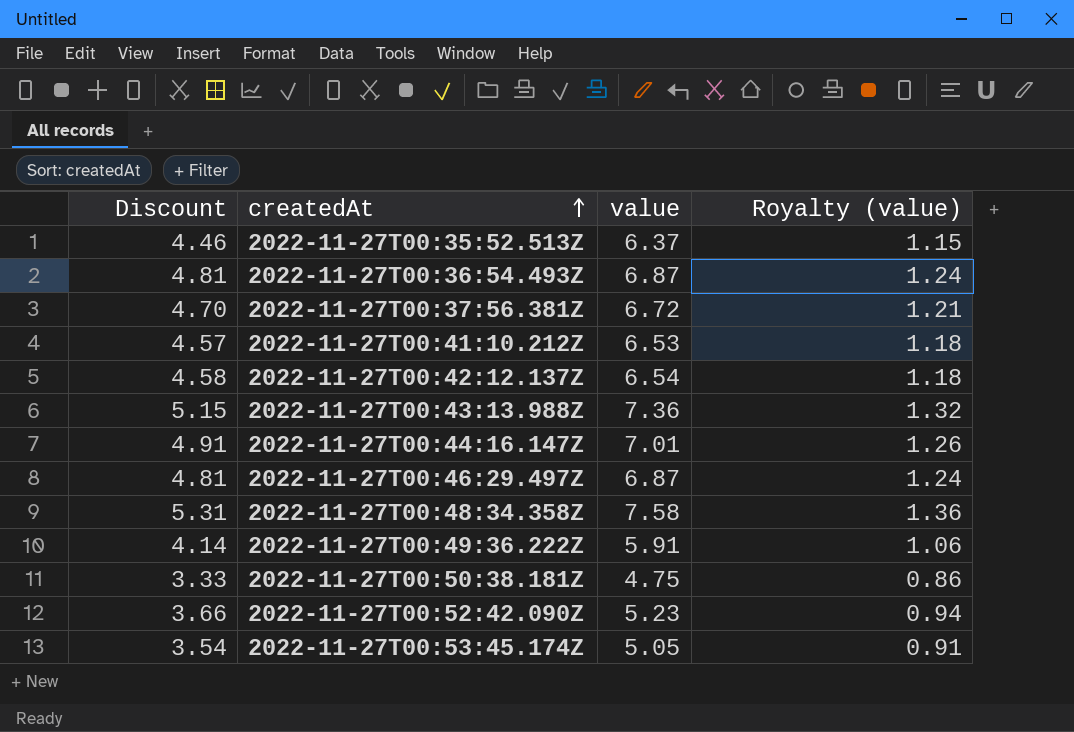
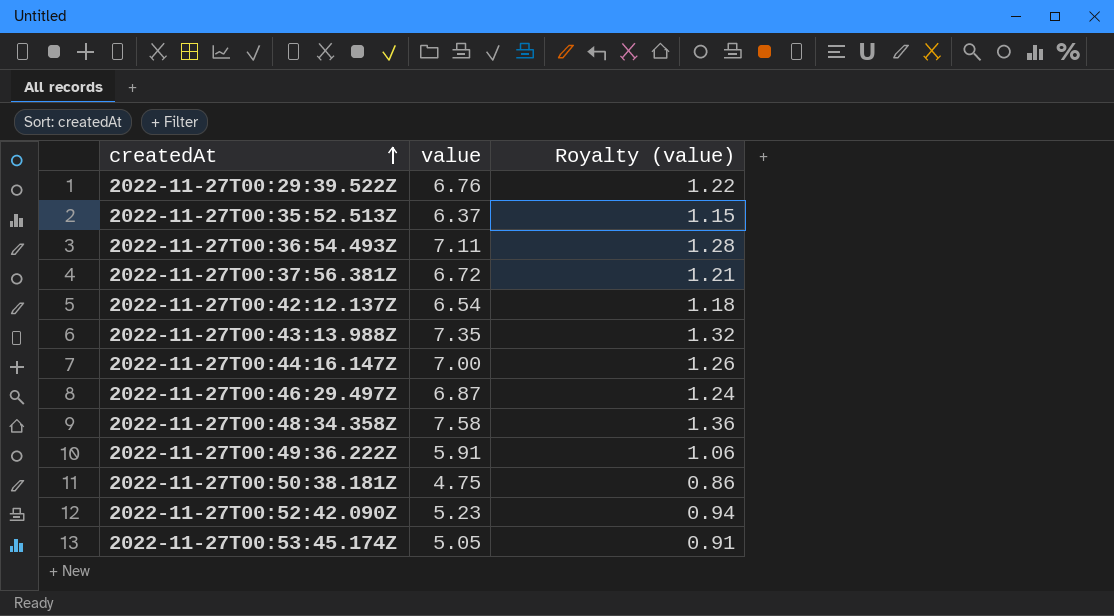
column Discount | formula: [value] * 0.7 -> none
row 2022-11-27T00:41:10.212Z: 4.57 | 6.53 | 1.18 -> none
row 2022-11-27T00:29:39.522Z: none -> 6.76 | 1.22
2022-11-27T00:36:54.493Z | value: 6.87 -> 7.11
2022-11-27T00:36:54.493Z | Royalty (value): 1.24 -> 1.28
2022-11-27T00:43:13.988Z | value: 7.36 -> 7.35
2022-11-27T00:44:16.147Z | value: 7.01 -> 7.00

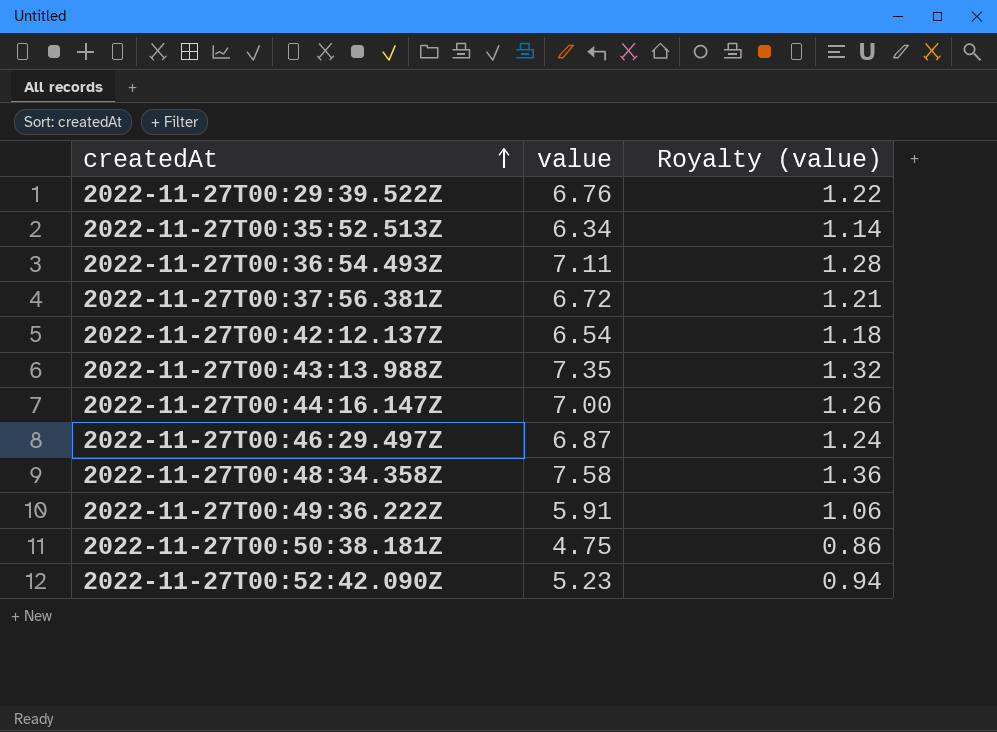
row 2022-11-27T00:53:45.174Z: 5.05 | 0.91 -> none
2022-11-27T00:35:52.513Z | value: 6.37 -> 6.34
2022-11-27T00:35:52.513Z | Royalty (value): 1.15 -> 1.14

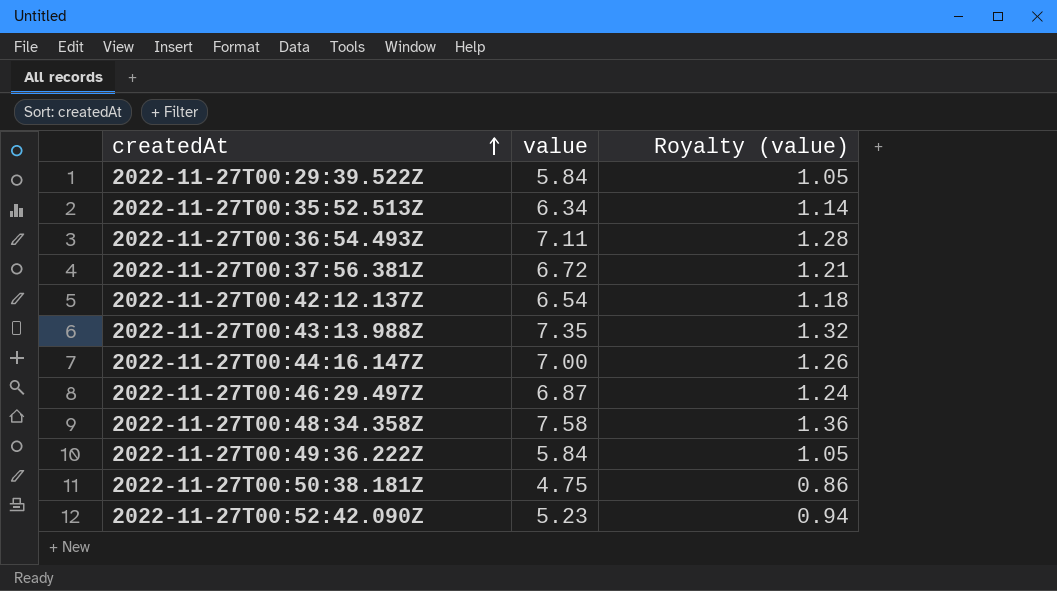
2022-11-27T00:29:39.522Z | value: 6.76 -> 5.84
2022-11-27T00:29:39.522Z | Royalty (value): 1.22 -> 1.05
2022-11-27T00:49:36.222Z | value: 5.91 -> 5.84
2022-11-27T00:49:36.222Z | Royalty (value): 1.06 -> 1.05

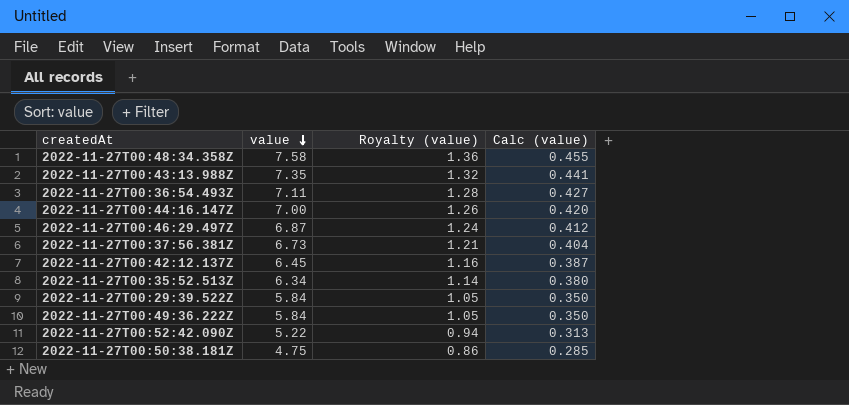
row order: createdAt ascending -> value descending
column Calc (value) | formula: none -> [value] * 0.06
2022-11-27T00:37:56.381Z | value: 6.72 -> 6.73
2022-11-27T00:42:12.137Z | value: 6.54 -> 6.45
2022-11-27T00:42:12.137Z | Royalty (value): 1.18 -> 1.16
2022-11-27T00:52:42.090Z | value: 5.23 -> 5.22

